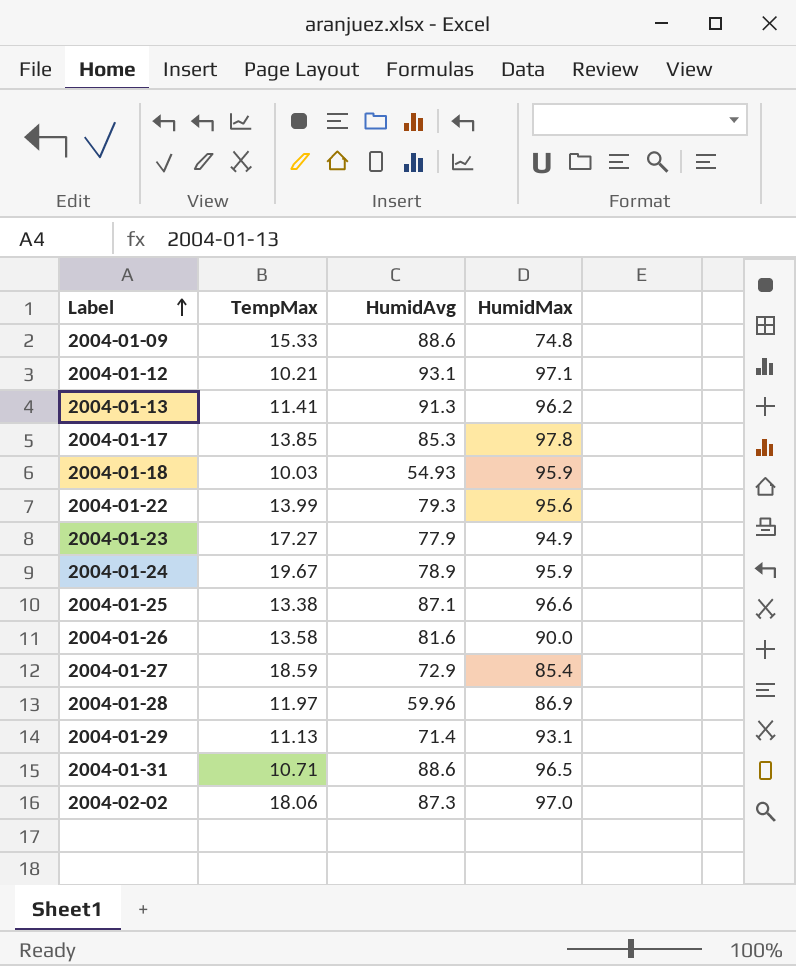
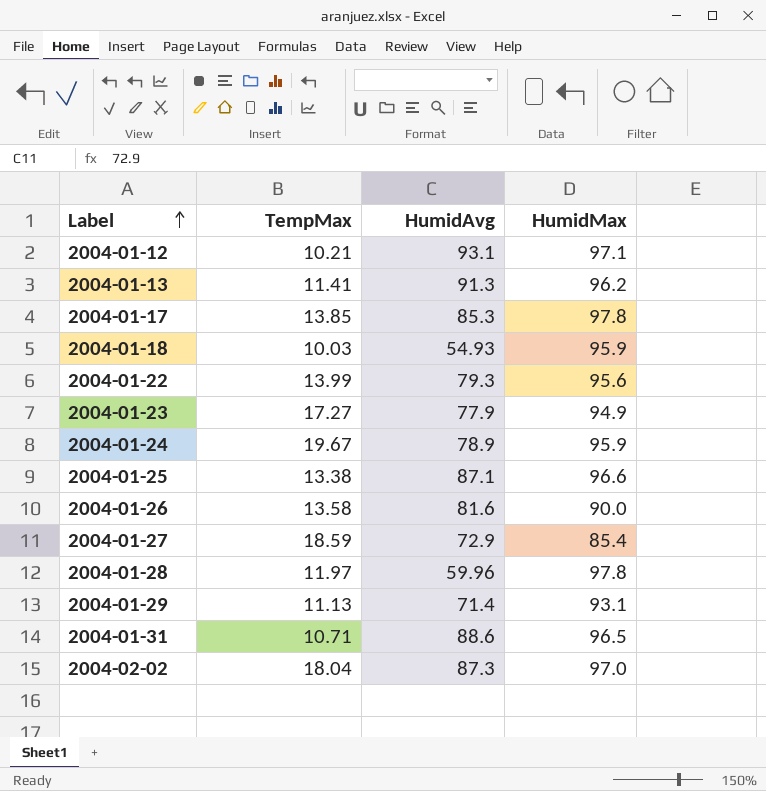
row 2004-01-09: 15.33 | 88.6 | 74.8 -> none
2004-01-28 | HumidMax: 86.9 -> 97.8
2004-02-02 | TempMax: 18.06 -> 18.04

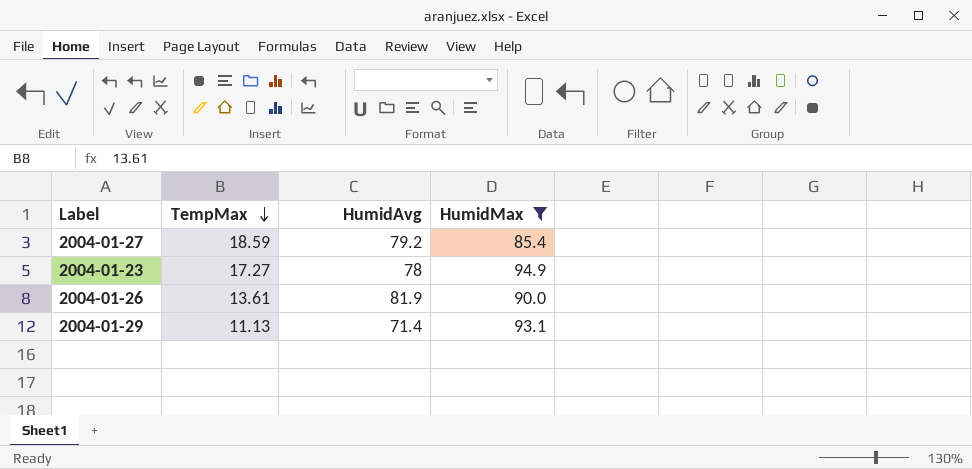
filter: none -> HumidMax <= 94.9
row order: Label ascending -> TempMax descending
2004-01-27 | HumidAvg: 72.9 -> 79.2
2004-01-23 | HumidAvg: 77.9 -> 78
2004-01-26 | TempMax: 13.58 -> 13.61
2004-01-26 | HumidAvg: 81.6 -> 81.9

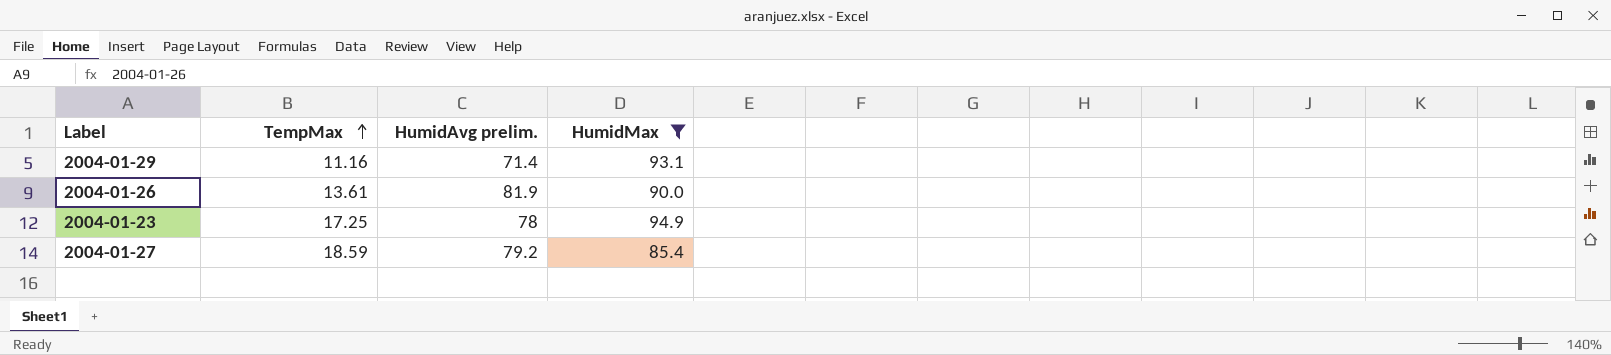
row order: TempMax descending -> TempMax ascending
column name: HumidAvg -> HumidAvg prelim.
2004-01-29 | TempMax: 11.13 -> 11.16
2004-01-23 | TempMax: 17.27 -> 17.25

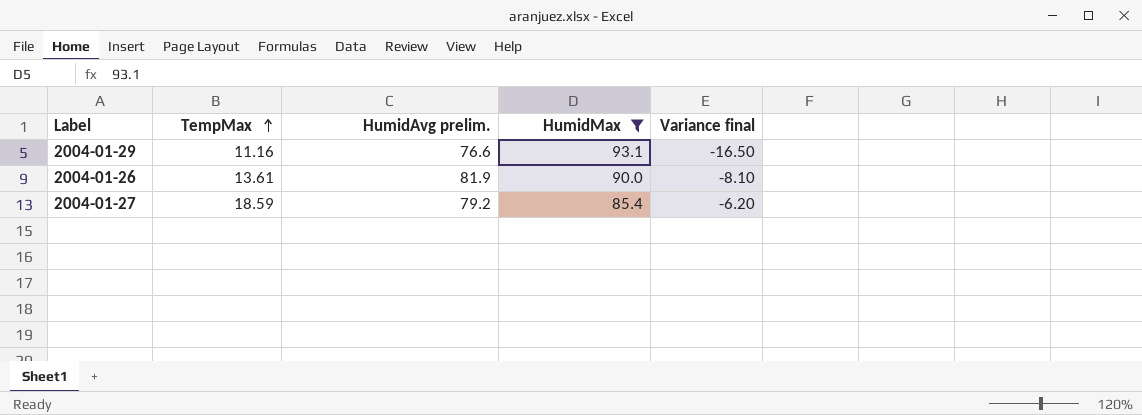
column Variance final | formula: none -> [HumidAvg prelim.] - [HumidMax]
row 2004-01-23: 17.25 | 78 | 94.9 -> none
2004-01-29 | HumidAvg prelim.: 71.4 -> 76.6

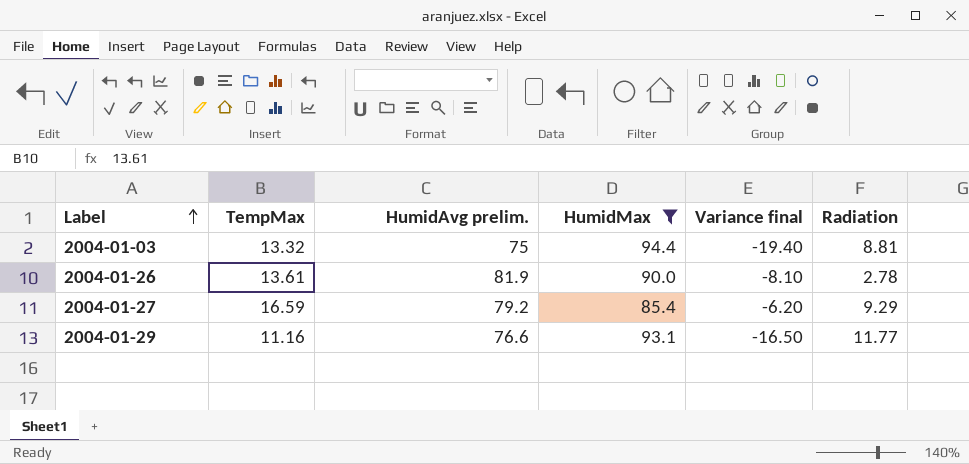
row order: TempMax ascending -> Label ascending
column Radiation | position: none -> 6
row 2004-01-03: none -> 13.32 | 75 | 94.4 | -19.40 | 8.81
2004-01-27 | TempMax: 18.59 -> 16.59

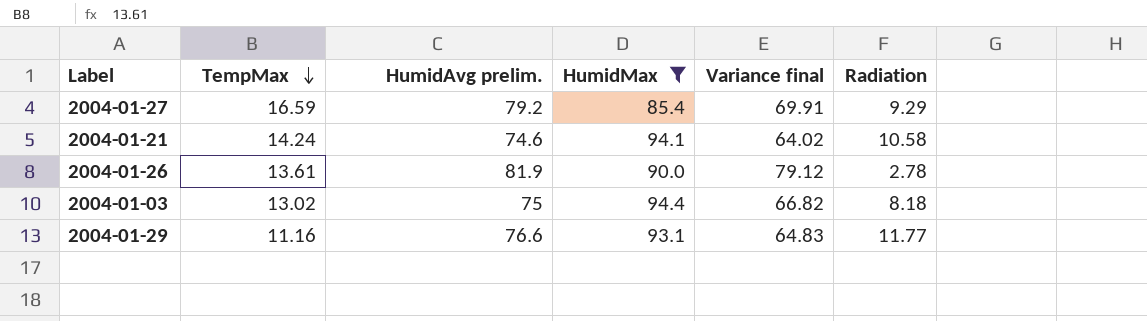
row order: Label ascending -> TempMax descending
column Variance final | formula: [HumidAvg prelim.] - [HumidMax] -> [HumidAvg prelim.] - [Radiation]
row 2004-01-21: none -> 14.24 | 74.6 | 94.1 | 64.02 | 10.58
2004-01-03 | TempMax: 13.32 -> 13.02
2004-01-03 | Radiation: 8.81 -> 8.18

